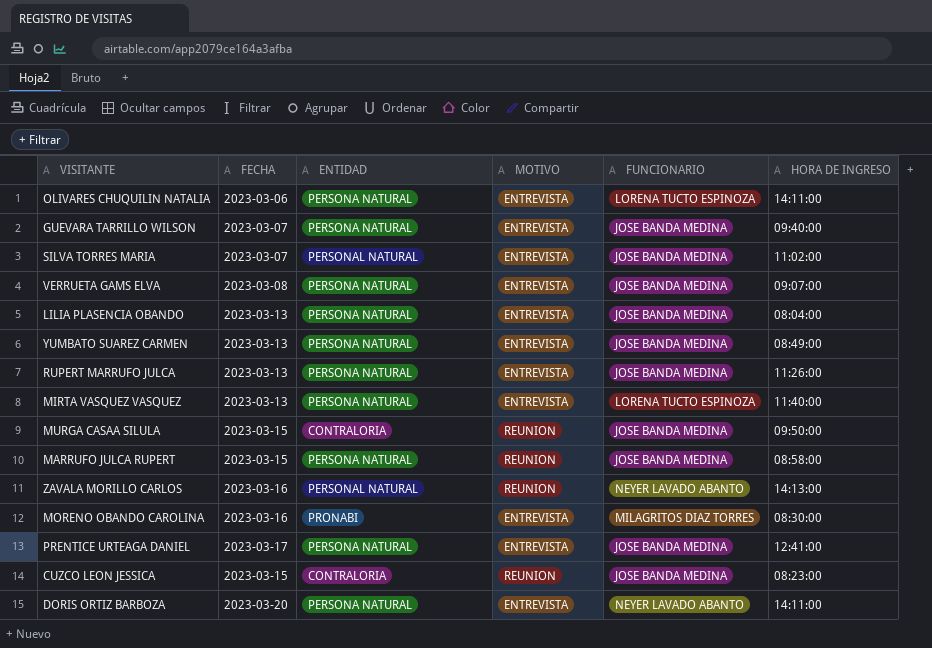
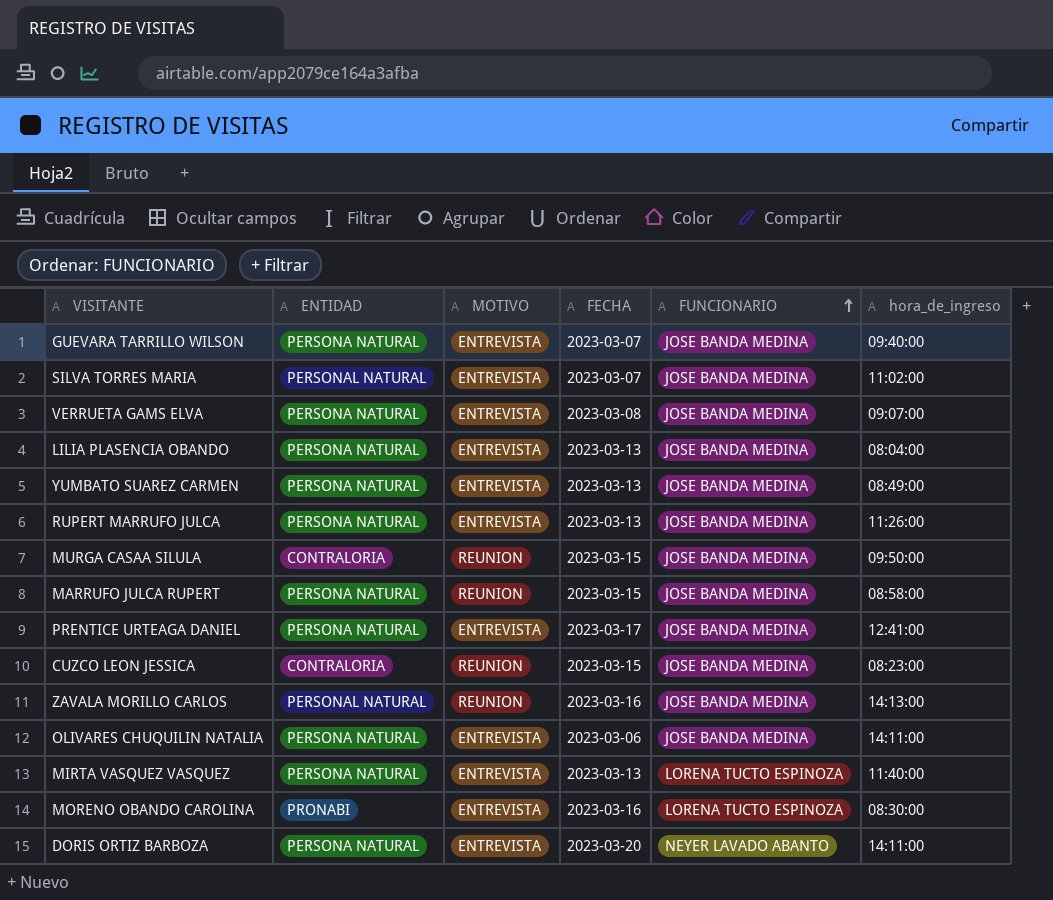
row order: none -> FUNCIONARIO ascending
column FECHA | position: 2 -> 4
column name: HORA DE INGRESO -> hora_de_ingreso
ZAVALA MORILLO CARLOS | FUNCIONARIO: NEYER LAVADO ABANTO -> JOSE BANDA MEDINA
OLIVARES CHUQUILIN NATALIA | FUNCIONARIO: LORENA TUCTO ESPINOZA -> JOSE BANDA MEDINA
MORENO OBANDO CAROLINA | FUNCIONARIO: MILAGRITOS DIAZ TORRES -> LORENA TUCTO ESPINOZA

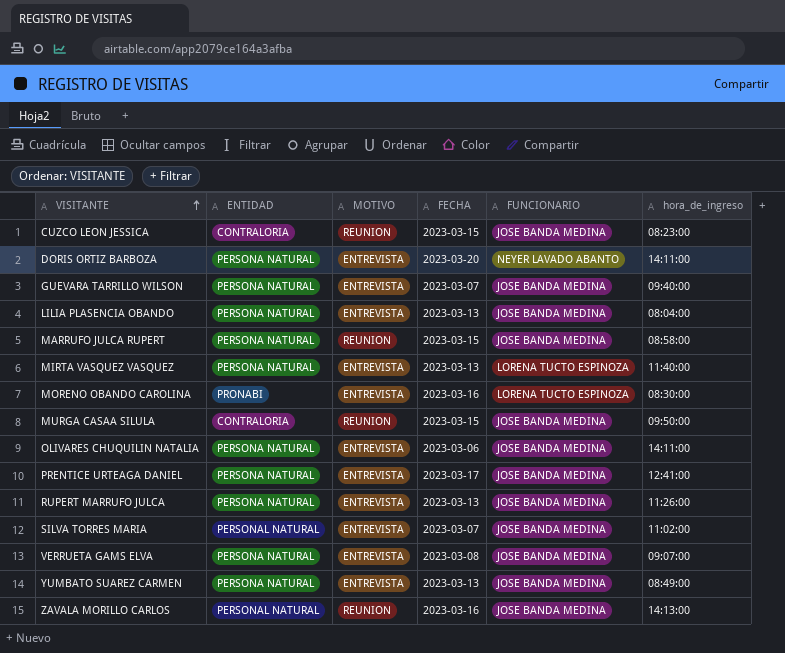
row order: FUNCIONARIO ascending -> VISITANTE ascending

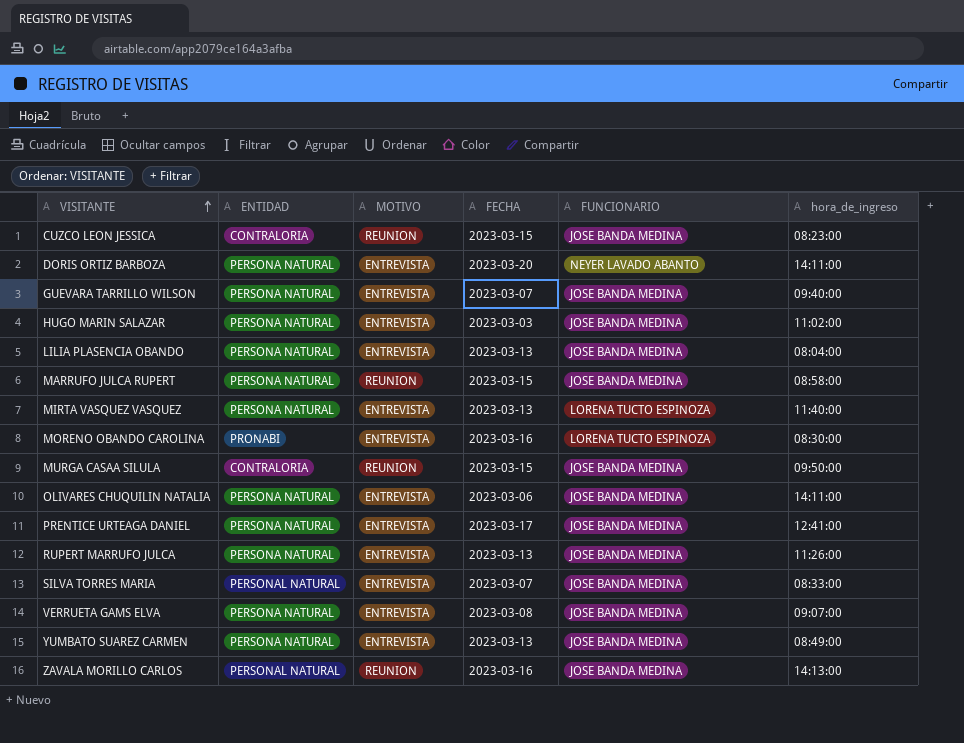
row HUGO MARIN SALAZAR: none -> PERSONA NATURAL | ENTREVISTA | 2023-03-03 | JOSE BANDA MEDINA | 11:02:00
SILVA TORRES MARIA | hora_de_ingreso: 11:02:00 -> 08:33:00

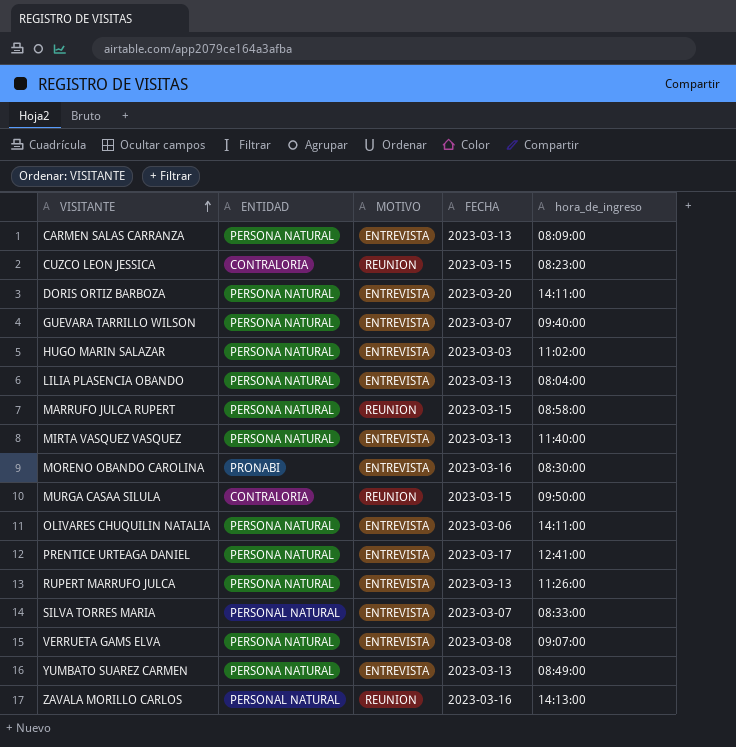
column FUNCIONARIO | position: 5 -> none
row CARMEN SALAS CARRANZA: none -> PERSONA NATURAL | ENTREVISTA | 2023-03-13 | 08:09:00

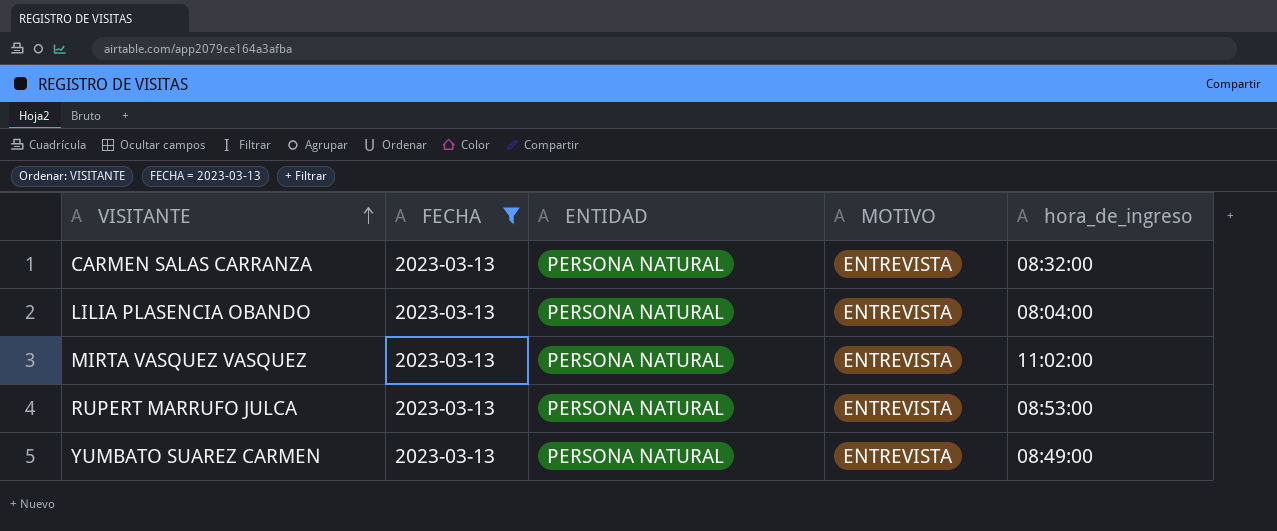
filter: none -> FECHA = 2023-03-13
column FECHA | position: 4 -> 2
CARMEN SALAS CARRANZA | hora_de_ingreso: 08:09:00 -> 08:32:00
MIRTA VASQUEZ VASQUEZ | hora_de_ingreso: 11:40:00 -> 11:02:00
RUPERT MARRUFO JULCA | hora_de_ingreso: 11:26:00 -> 08:53:00

